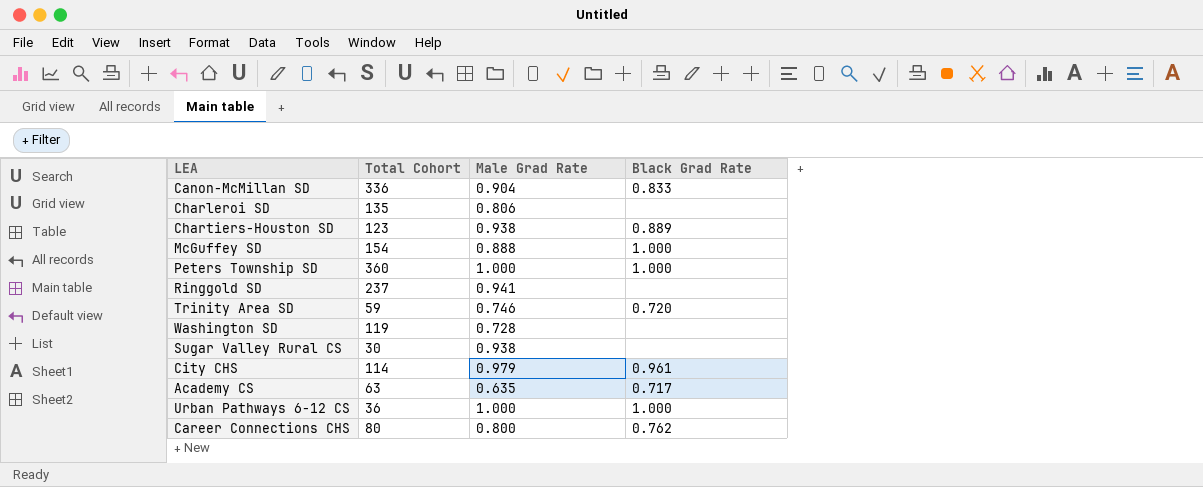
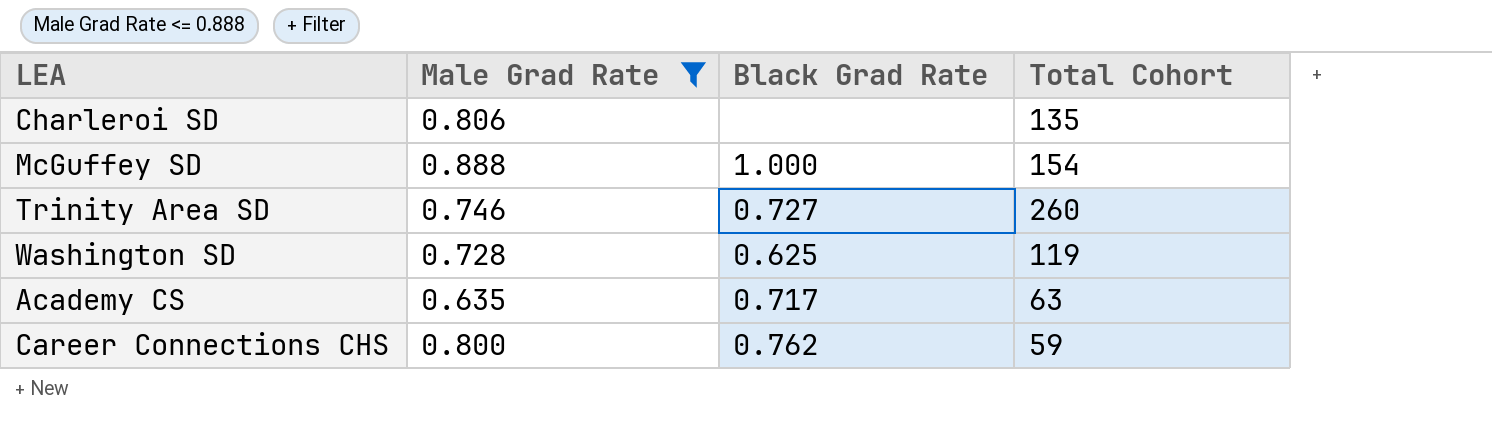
filter: none -> Male Grad Rate <= 0.888
column Total Cohort | position: 2 -> 4
Trinity Area SD | Black Grad Rate: 0.720 -> 0.727
Trinity Area SD | Total Cohort: 59 -> 260
Washington SD | Black Grad Rate: none -> 0.625
Career Connections CHS | Total Cohort: 80 -> 59

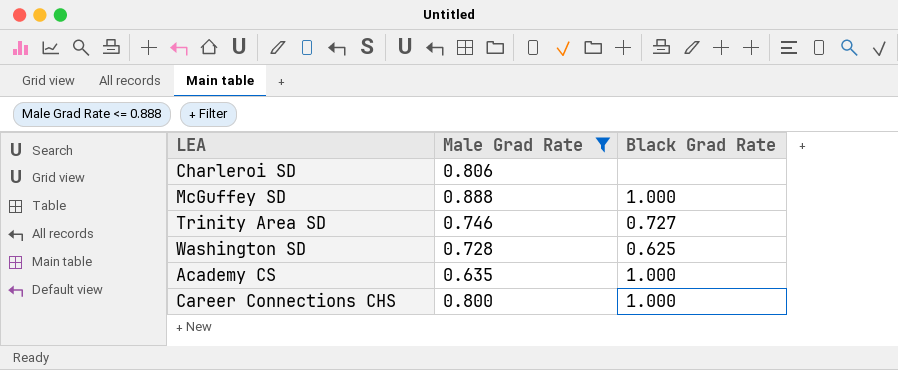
column Total Cohort | position: 4 -> none
Academy CS | Black Grad Rate: 0.717 -> 1.000
Career Connections CHS | Black Grad Rate: 0.762 -> 1.000

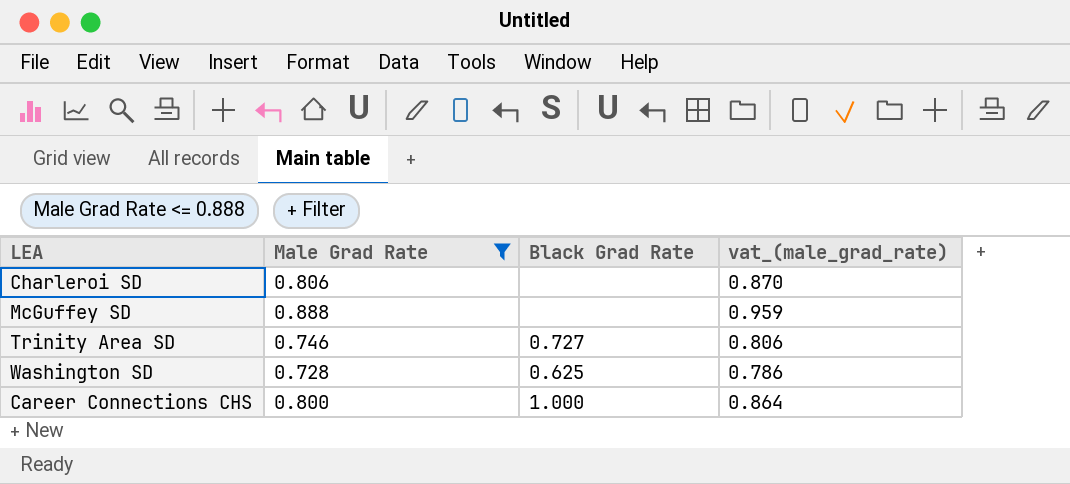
column vat_(male_grad_rate) | formula: none -> [Male Grad Rate] * 1.08
row Academy CS: 0.635 | 1.000 -> none
McGuffey SD | Black Grad Rate: 1.000 -> none

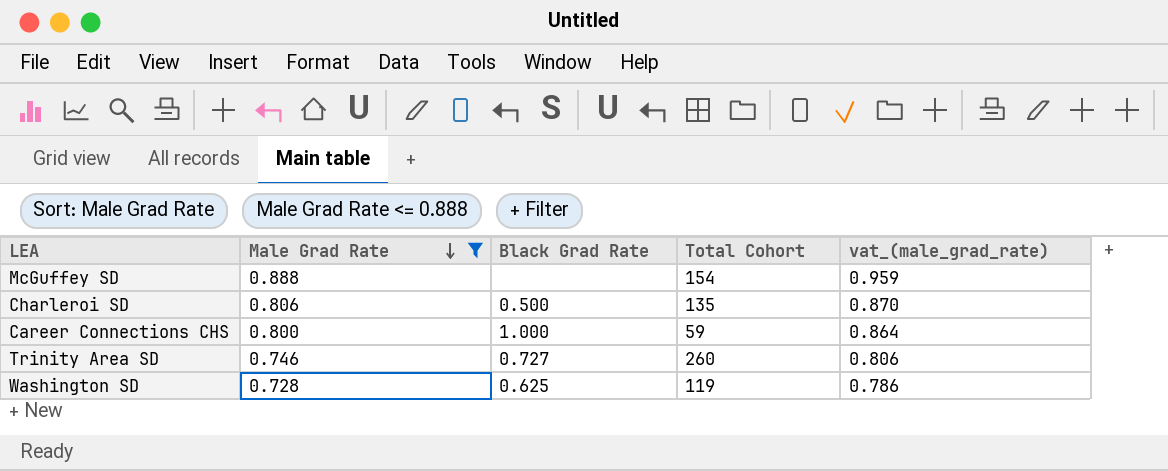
row order: none -> Male Grad Rate descending
column Total Cohort | position: none -> 4
Charleroi SD | Black Grad Rate: none -> 0.500

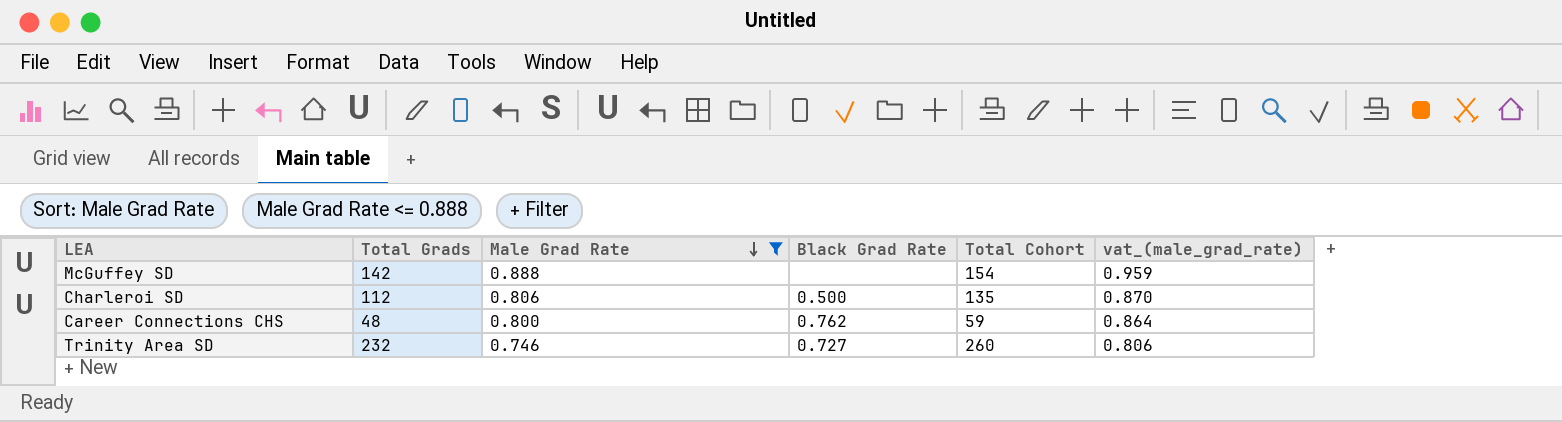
column Total Grads | position: none -> 2
row Washington SD: 0.728 | 0.625 | 119 | 0.786 -> none
Career Connections CHS | Black Grad Rate: 1.000 -> 0.762

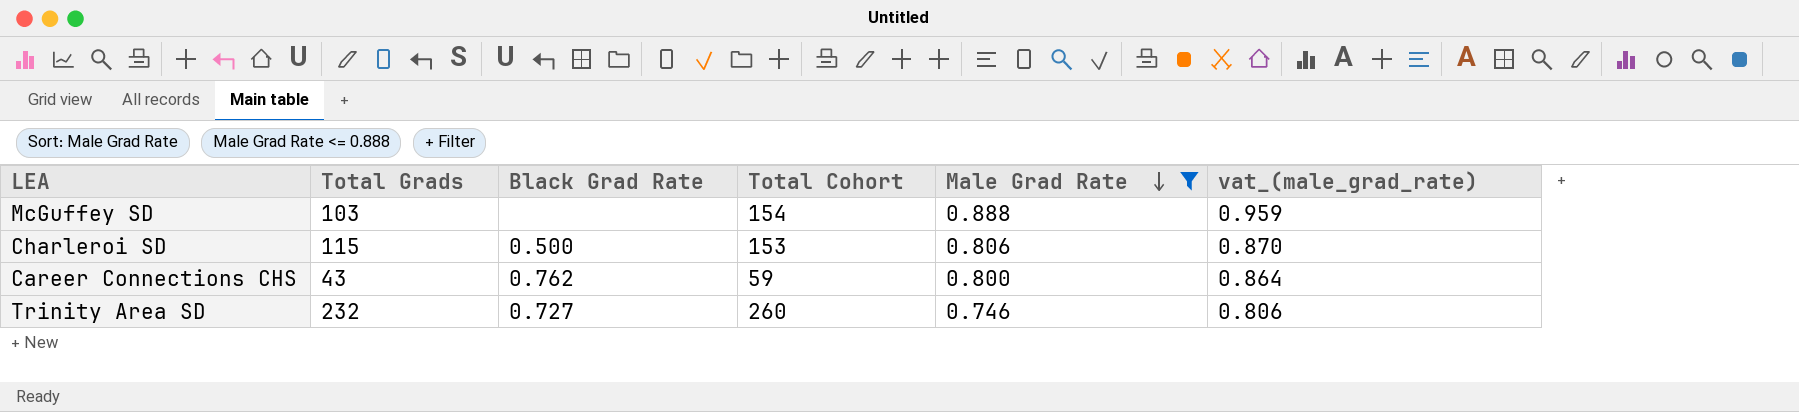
column Male Grad Rate | position: 3 -> 5
McGuffey SD | Total Grads: 142 -> 103
Charleroi SD | Total Grads: 112 -> 115
Charleroi SD | Total Cohort: 135 -> 153
Career Connections CHS | Total Grads: 48 -> 43

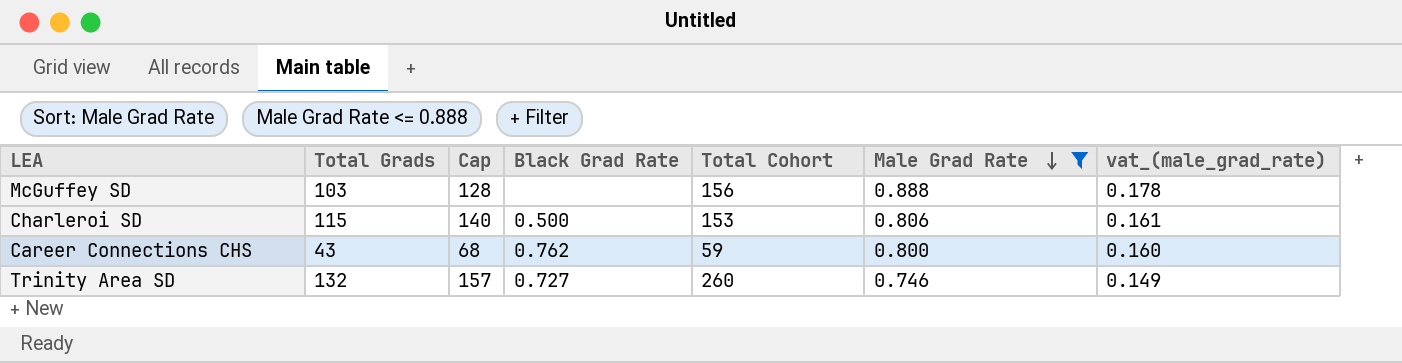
column Cap | formula: none -> [Total Grads] + 25
column vat_(male_grad_rate) | formula: [Male Grad Rate] * 1.08 -> [Male Grad Rate] * 0.2
McGuffey SD | Total Cohort: 154 -> 156
Trinity Area SD | Total Grads: 232 -> 132

